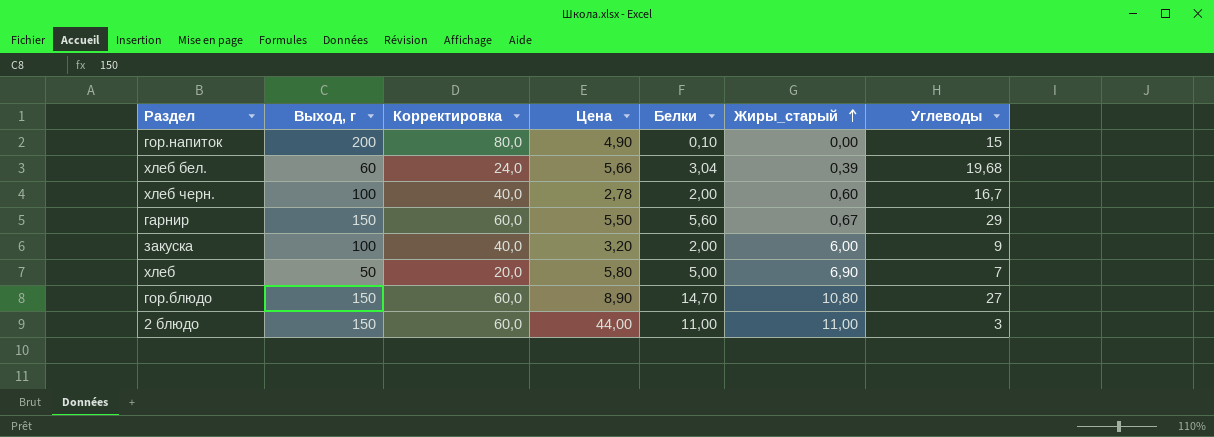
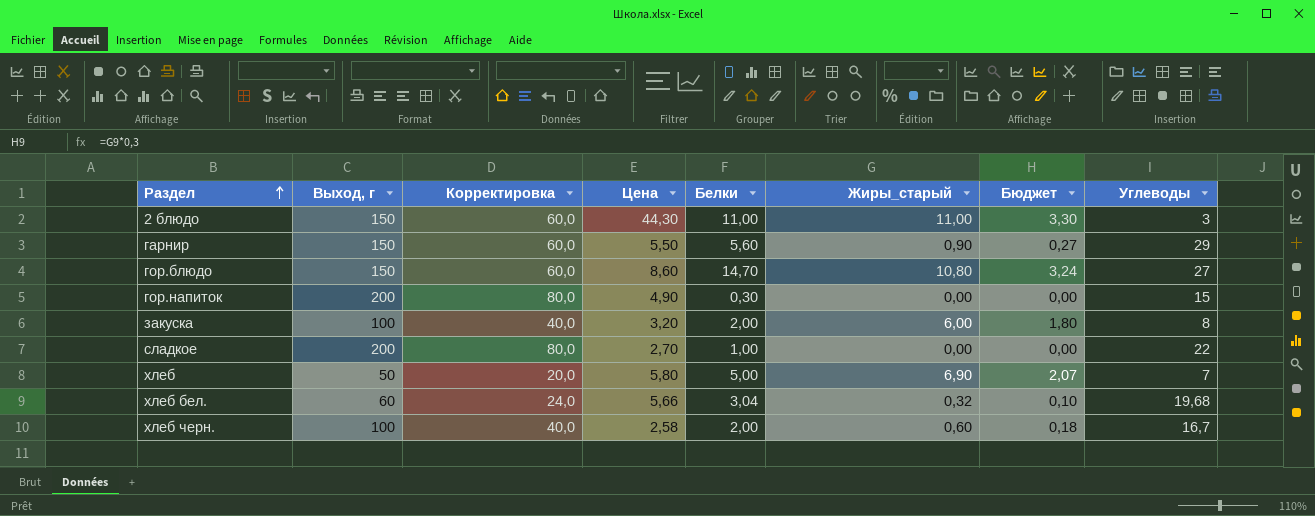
row order: Жиры_старый ascending -> Раздел ascending
column Бюджет | formula: none -> [Жиры_старый] * 0,3
2 блюдо | Цена: 44,00 -> 44,30
гарнир | Жиры_старый: 0,67 -> 0,90
гор.блюдо | Цена: 8,90 -> 8,60
гор.напиток | Белки: 0,10 -> 0,30
закуска | Углеводы: 9 -> 8
row сладкое: none -> 200 | 80,0 | 2,70 | 1,00 | 0,00 | 0,00 | 22
хлеб бел. | Жиры_старый: 0,39 -> 0,32
хлеб черн. | Цена: 2,78 -> 2,58

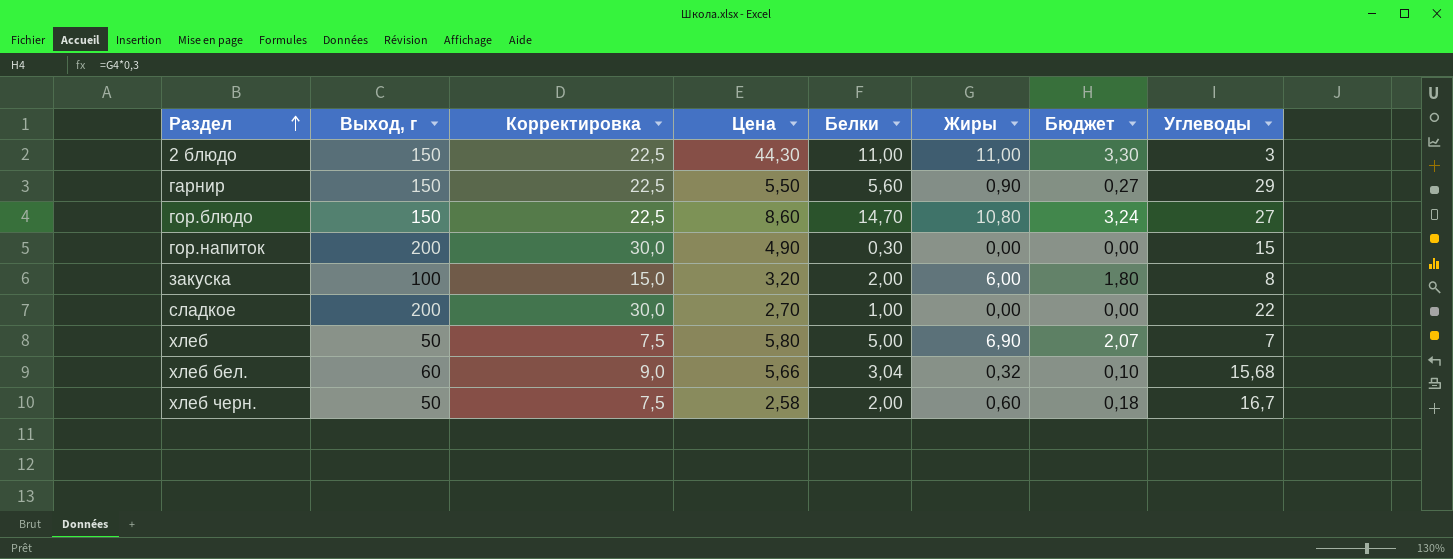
column Корректировка | formula: [Выход, г] * 0,4 -> [Выход, г] * 0,15
column name: Жиры_старый -> Жиры
хлеб бел. | Углеводы: 19,68 -> 15,68
хлеб черн. | Выход, г: 100 -> 50

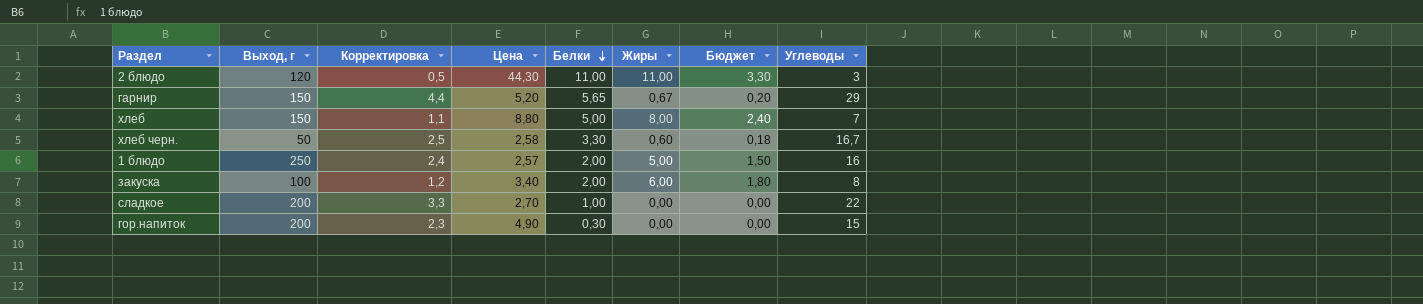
row order: Раздел ascending -> Белки descending
column Корректировка | formula: [Выход, г] * 0,15 -> [Углеводы] * 0,15
row гор.блюдо: 150 | 22,5 | 8,60 | 14,70 | 10,80 | 3,24 | 27 -> none
row хлеб бел.: 60 | 9,0 | 5,66 | 3,04 | 0,32 | 0,10 | 15,68 -> none
2 блюдо | Выход, г: 150 -> 120
гарнир | Цена: 5,50 -> 5,20
гарнир | Белки: 5,60 -> 5,65
гарнир | Жиры: 0,90 -> 0,67
гарнир | Бюджет: 0,27 -> 0,20
хлеб | Выход, г: 50 -> 150
хлеб | Цена: 5,80 -> 8,80
хлеб | Жиры: 6,90 -> 8,00
хлеб | Бюджет: 2,07 -> 2,40
хлеб черн. | Белки: 2,00 -> 3,30
row 1 блюдо: none -> 250 | 2,4 | 2,57 | 2,00 | 5,00 | 1,50 | 16
закуска | Цена: 3,20 -> 3,40

